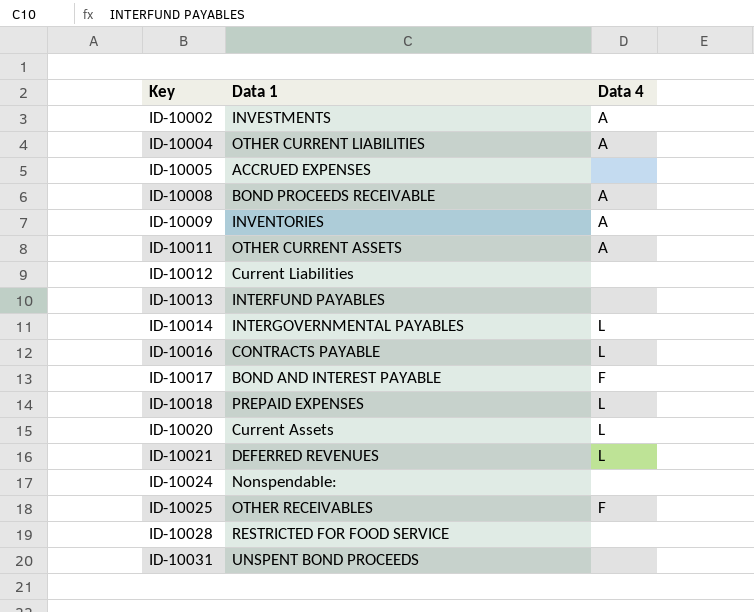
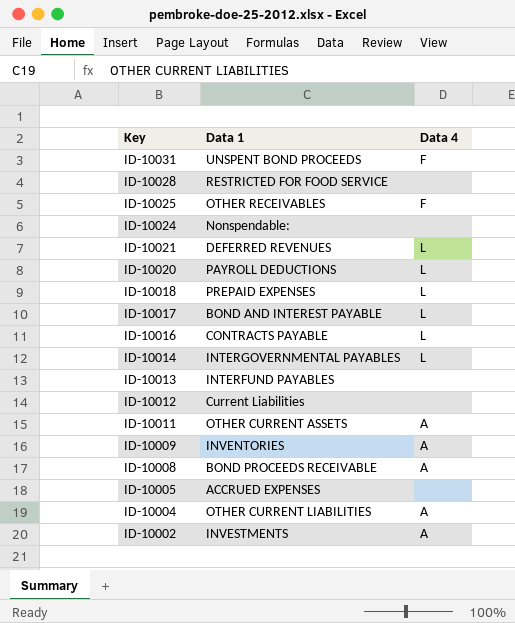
row order: Key ascending -> Key descending
ID-10031 | Data 4: none -> F
ID-10020 | Data 1: Current Assets -> PAYROLL DEDUCTIONS
ID-10017 | Data 4: F -> L

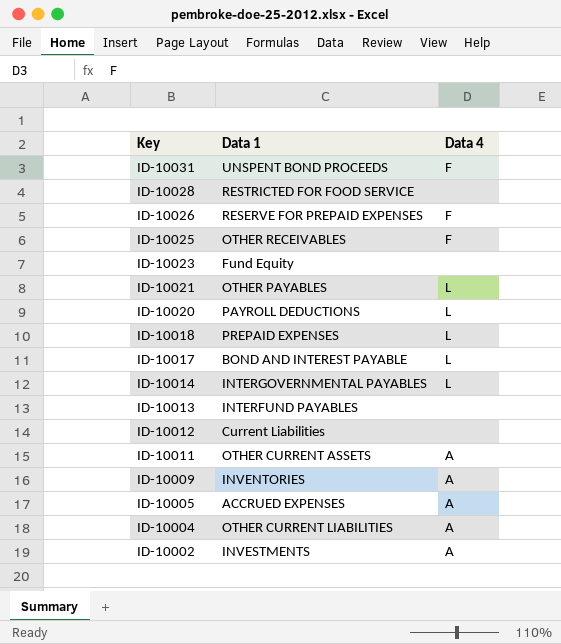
row ID-10024: Nonspendable: | none -> none
row ID-10016: CONTRACTS PAYABLE | L -> none
row ID-10008: BOND PROCEEDS RECEIVABLE | A -> none
row ID-10026: none -> RESERVE FOR PREPAID EXPENSES | F
row ID-10023: none -> Fund Equity | none
ID-10021 | Data 1: DEFERRED REVENUES -> OTHER PAYABLES
ID-10005 | Data 4: none -> A

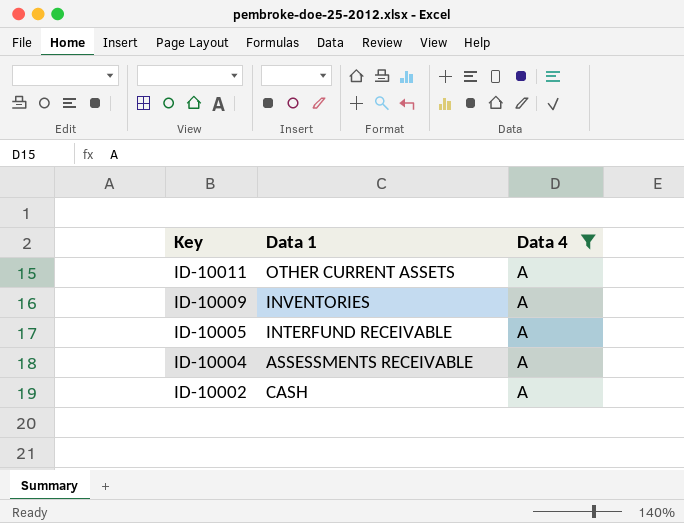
filter: none -> Data 4 = A
ID-10005 | Data 1: ACCRUED EXPENSES -> INTERFUND RECEIVABLE
ID-10004 | Data 1: OTHER CURRENT LIABILITIES -> ASSESSMENTS RECEIVABLE
ID-10002 | Data 1: INVESTMENTS -> CASH

